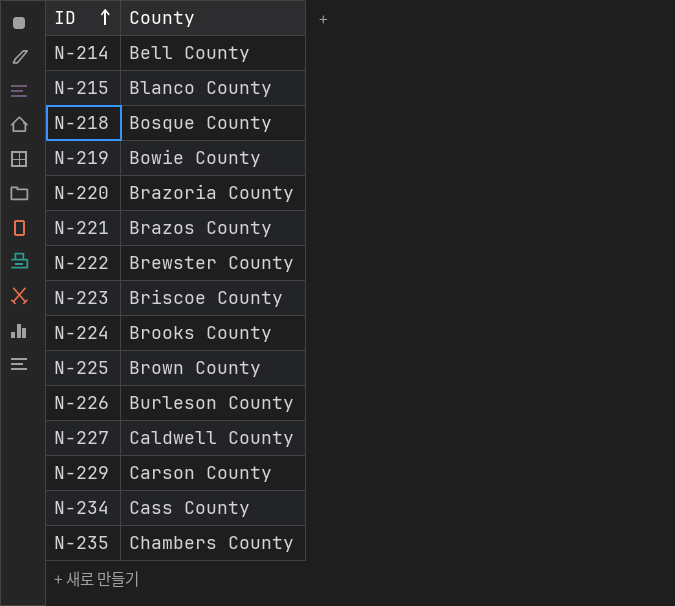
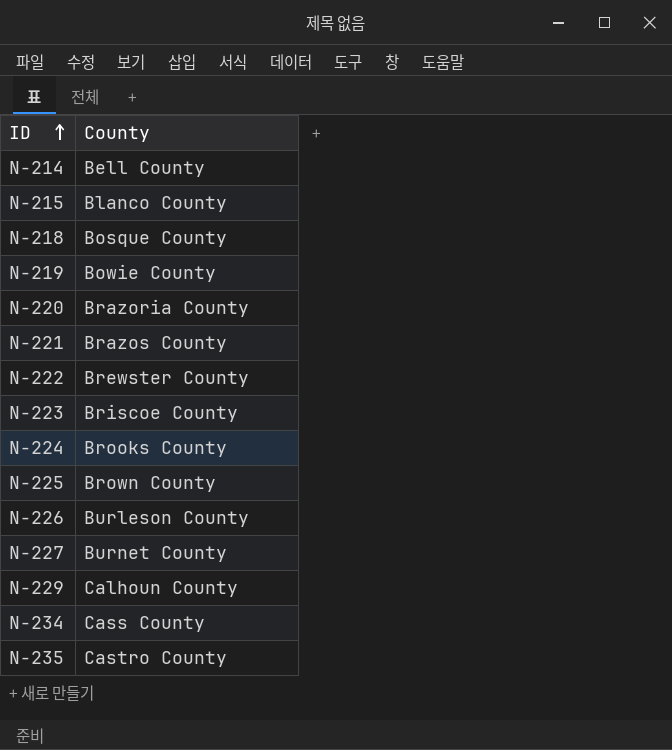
N-227 | County: Caldwell County -> Burnet County
N-229 | County: Carson County -> Calhoun County
N-235 | County: Chambers County -> Castro County

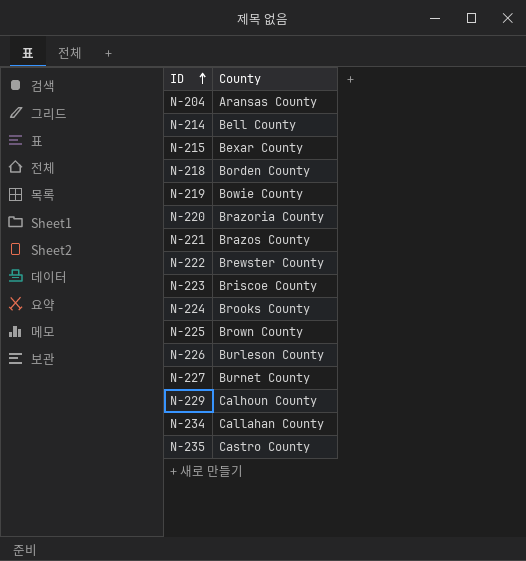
row N-204: none -> Aransas County
N-215 | County: Blanco County -> Bexar County
N-218 | County: Bosque County -> Borden County
N-234 | County: Cass County -> Callahan County

